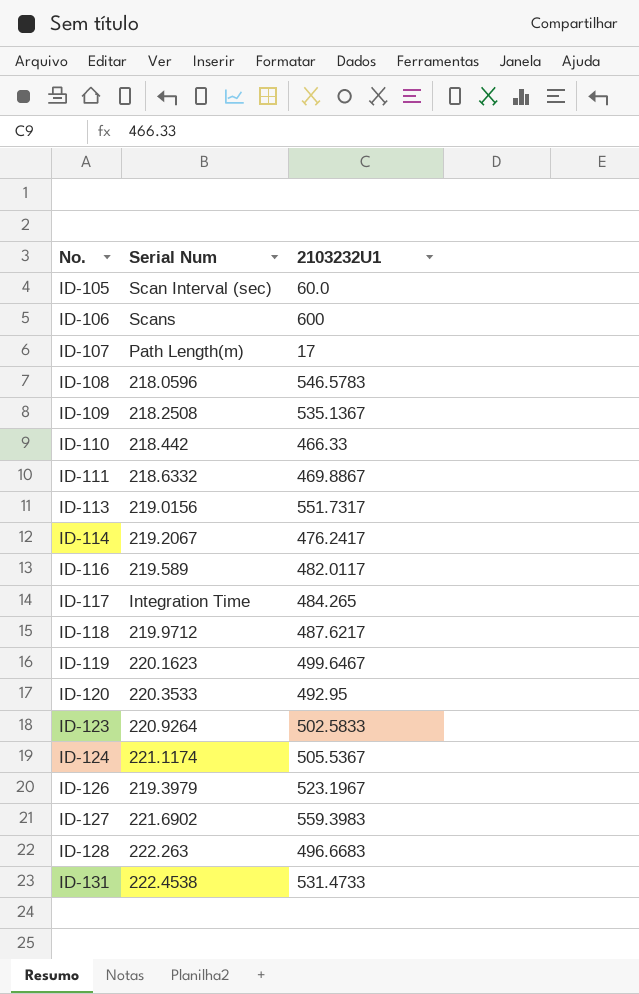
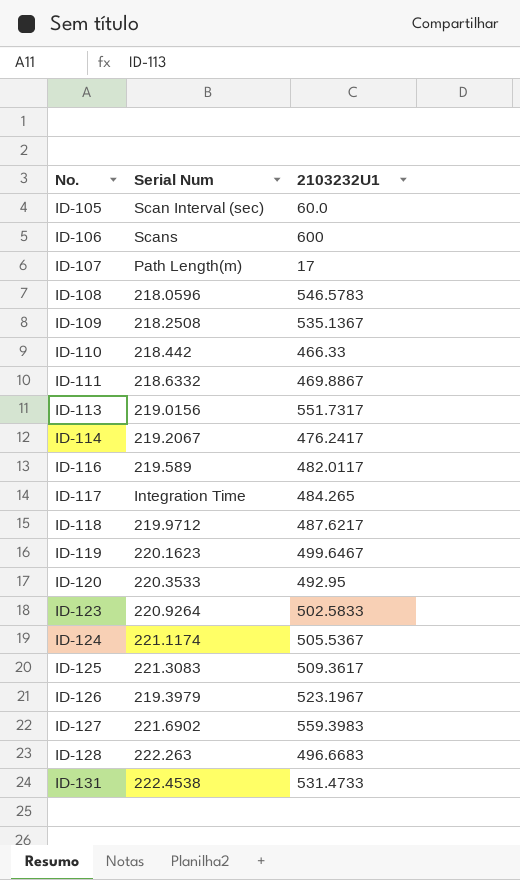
row ID-125: none -> 221.3083 | 509.3617

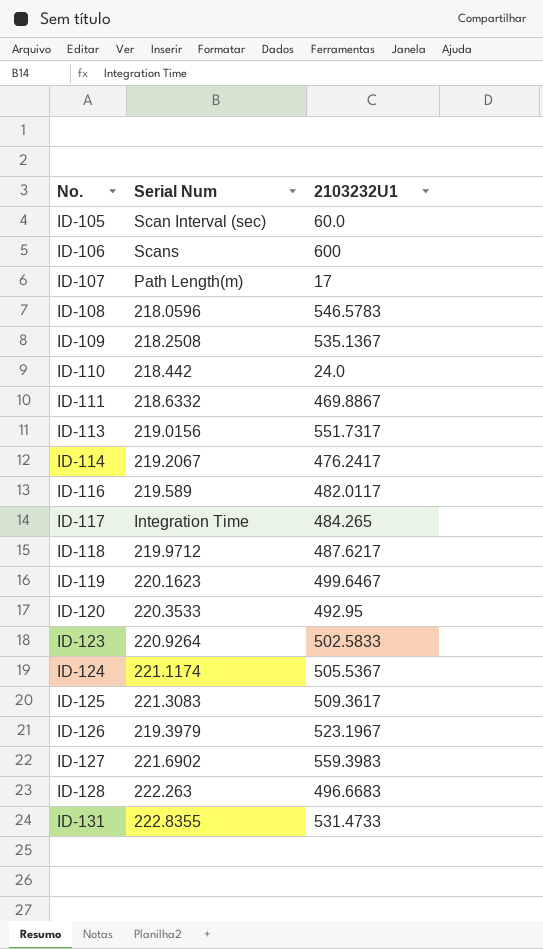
ID-110 | 2103232U1: 466.33 -> 24.0
ID-131 | Serial Num: 222.4538 -> 222.8355

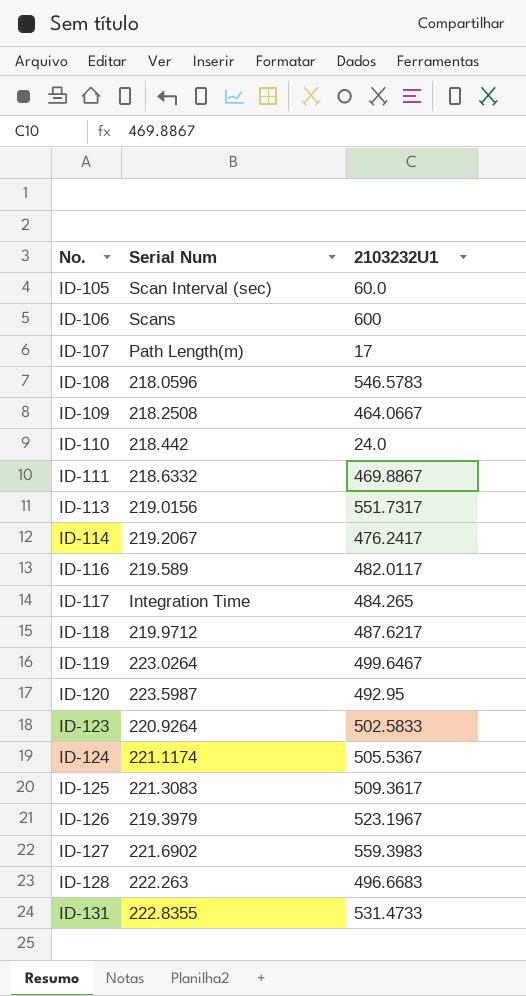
ID-109 | 2103232U1: 535.1367 -> 464.0667
ID-119 | Serial Num: 220.1623 -> 223.0264
ID-120 | Serial Num: 220.3533 -> 223.5987

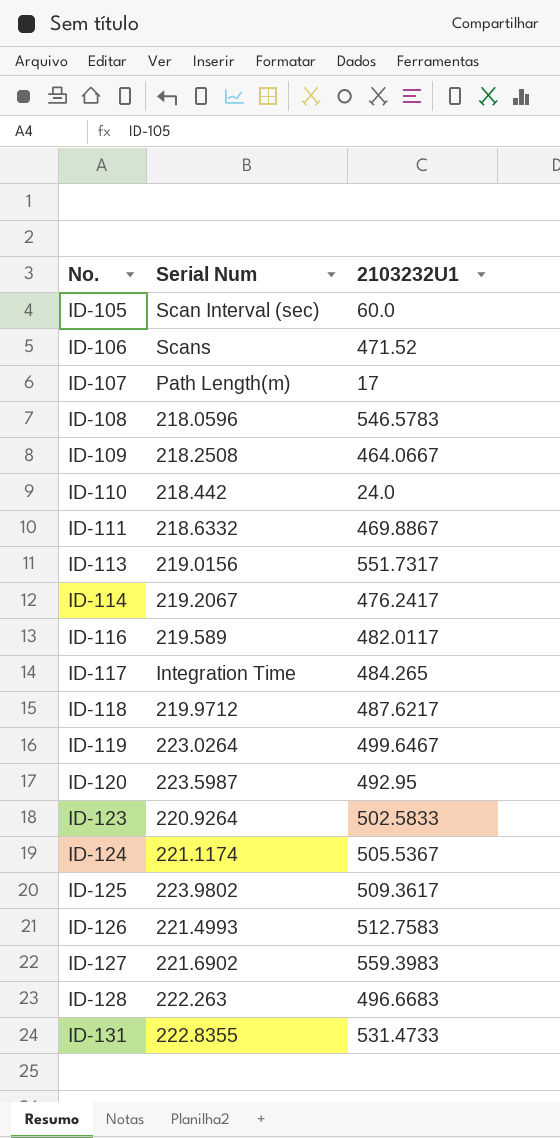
ID-106 | 2103232U1: 600 -> 471.52
ID-125 | Serial Num: 221.3083 -> 223.9802
ID-126 | Serial Num: 219.3979 -> 221.4993
ID-126 | 2103232U1: 523.1967 -> 512.7583

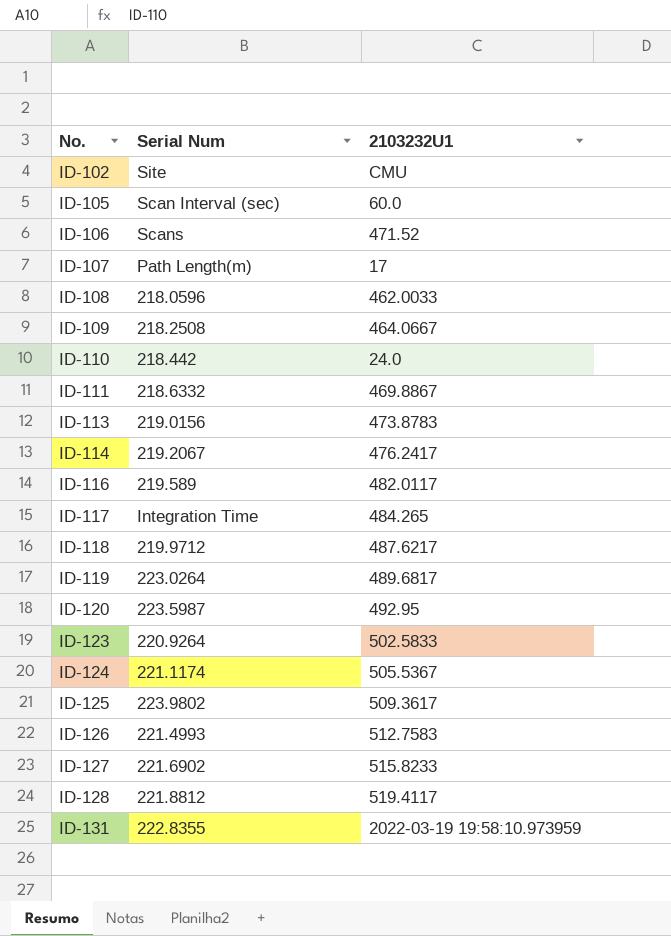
row ID-102: none -> Site | CMU
ID-108 | 2103232U1: 546.5783 -> 462.0033
ID-113 | 2103232U1: 551.7317 -> 473.8783
ID-119 | 2103232U1: 499.6467 -> 489.6817
ID-127 | 2103232U1: 559.3983 -> 515.8233
ID-128 | Serial Num: 222.263 -> 221.8812
ID-128 | 2103232U1: 496.6683 -> 519.4117
ID-131 | 2103232U1: 531.4733 -> 2022-03-19 19:58:10.973959

